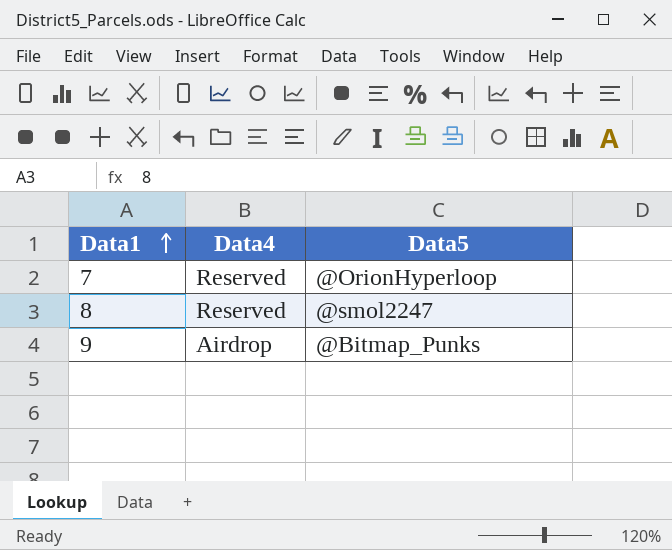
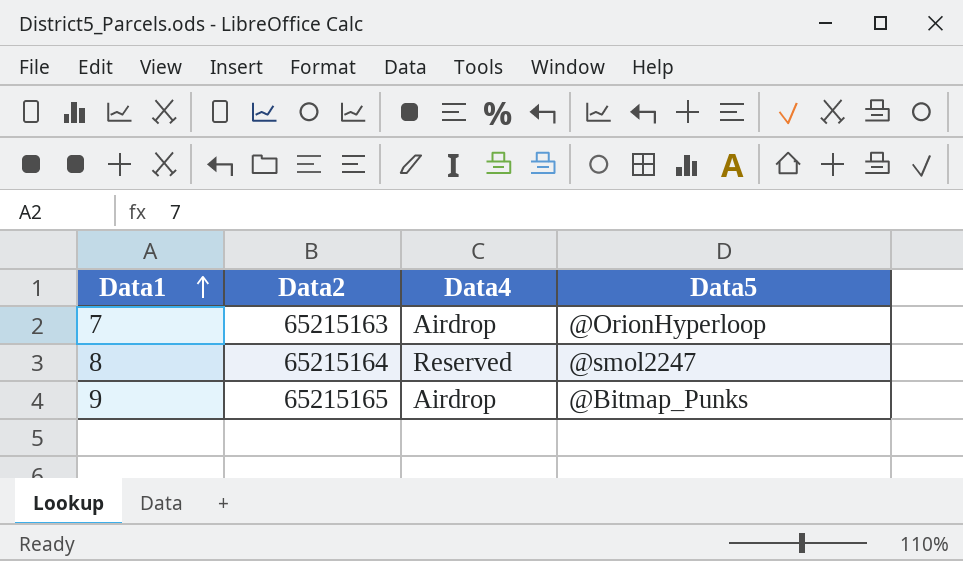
column Data2 | position: none -> 2
7 | Data4: Reserved -> Airdrop

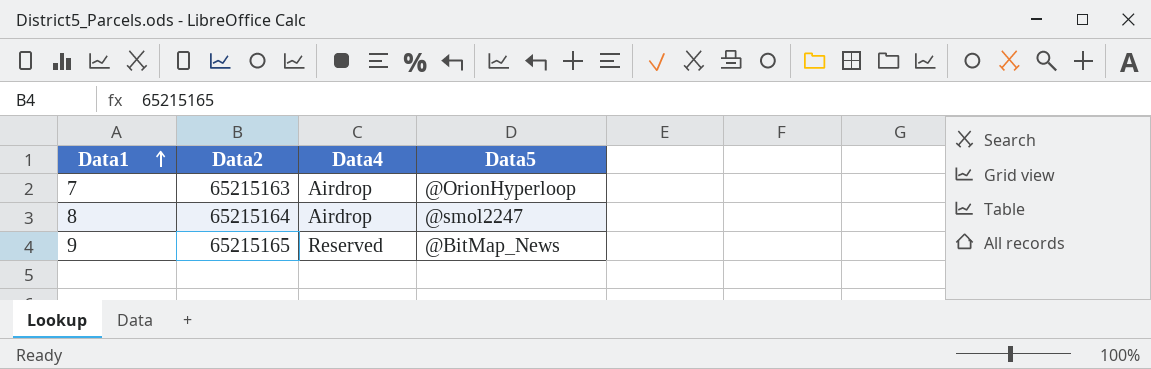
8 | Data4: Reserved -> Airdrop
9 | Data4: Airdrop -> Reserved
9 | Data5: @Bitmap_Punks -> @BitMap_News

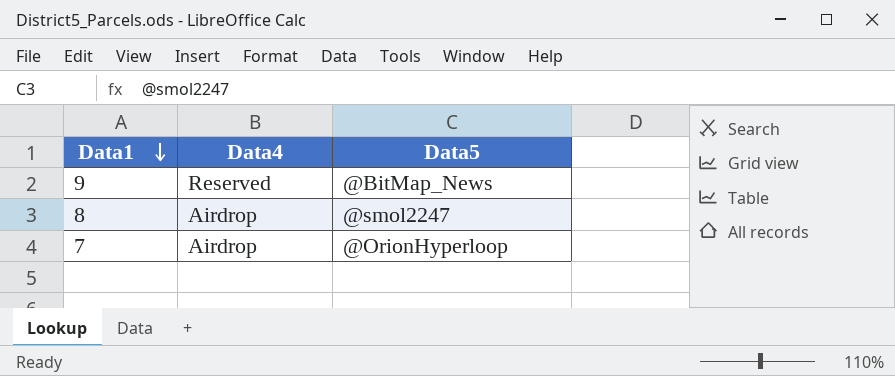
row order: Data1 ascending -> Data1 descending
column Data2 | position: 2 -> none

